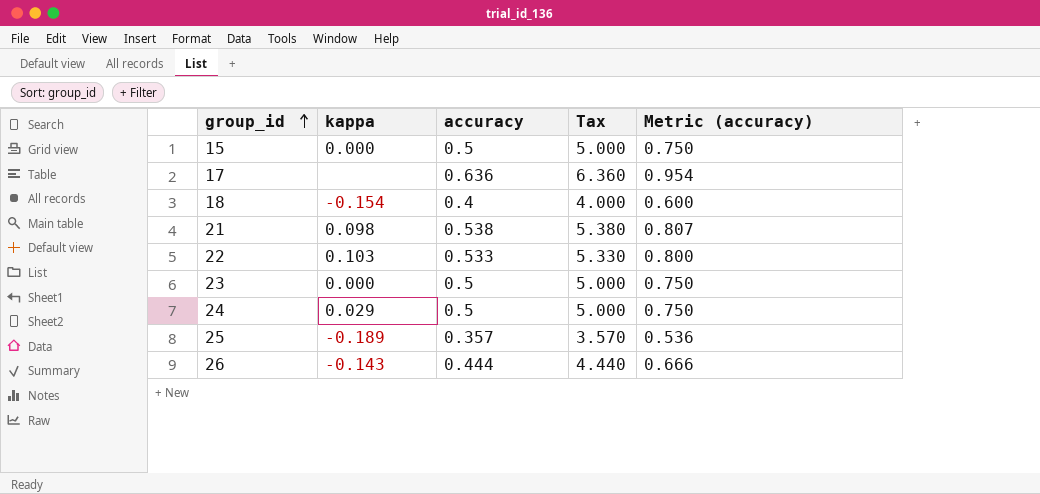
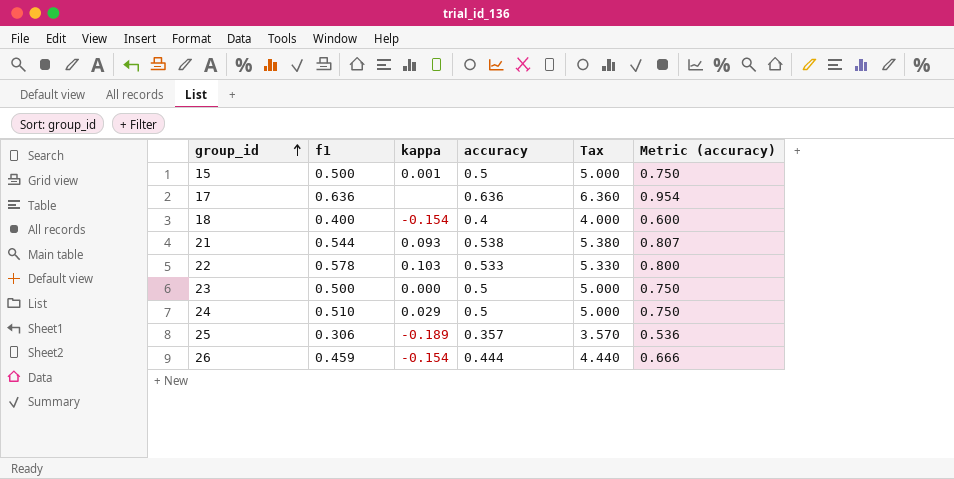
column f1 | position: none -> 2
15 | kappa: 0.000 -> 0.001
21 | kappa: 0.098 -> 0.093
26 | kappa: -0.143 -> -0.154

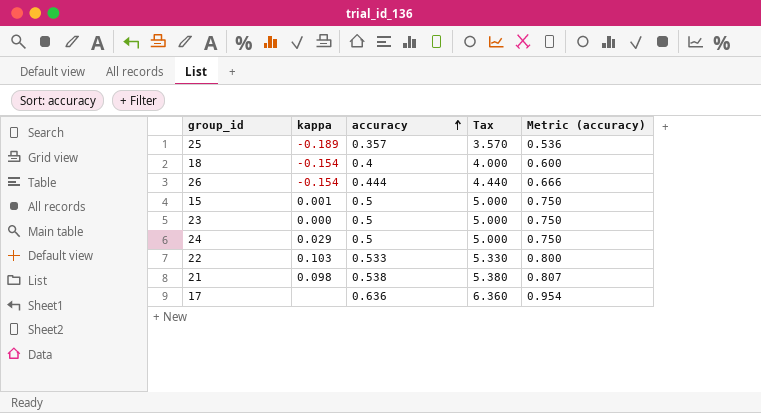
row order: group_id ascending -> accuracy ascending
column f1 | position: 2 -> none
21 | kappa: 0.093 -> 0.098

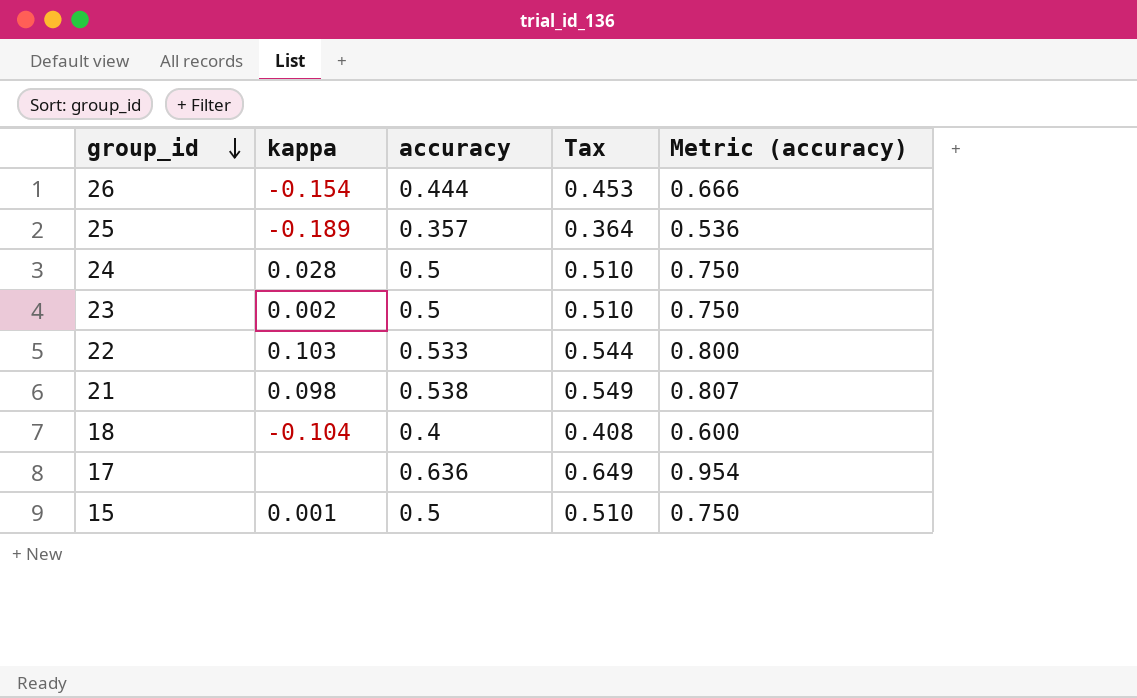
row order: accuracy ascending -> group_id descending
column Tax | formula: [accuracy] * 10 -> [accuracy] * 1.02
24 | kappa: 0.029 -> 0.028
23 | kappa: 0.000 -> 0.002
18 | kappa: -0.154 -> -0.104

